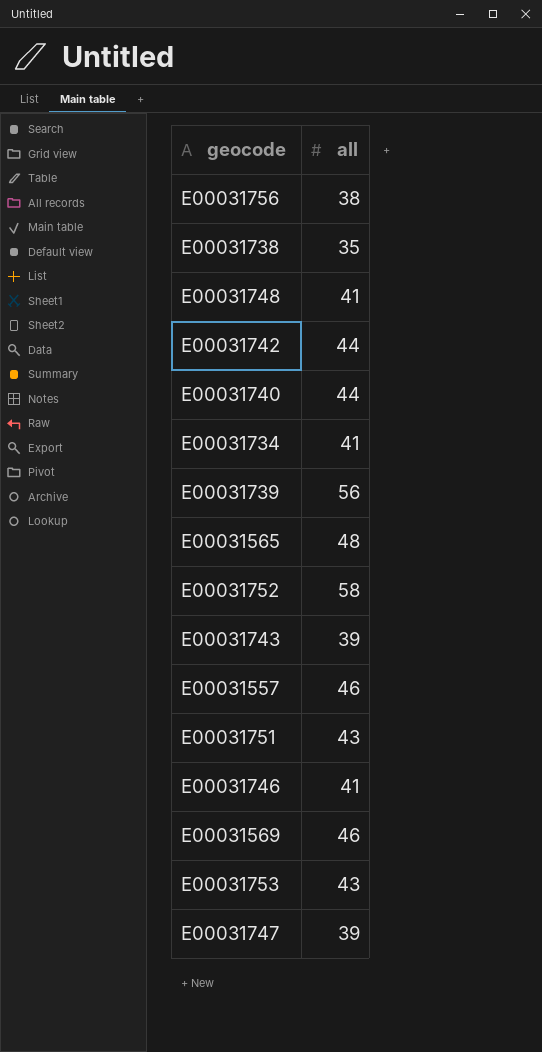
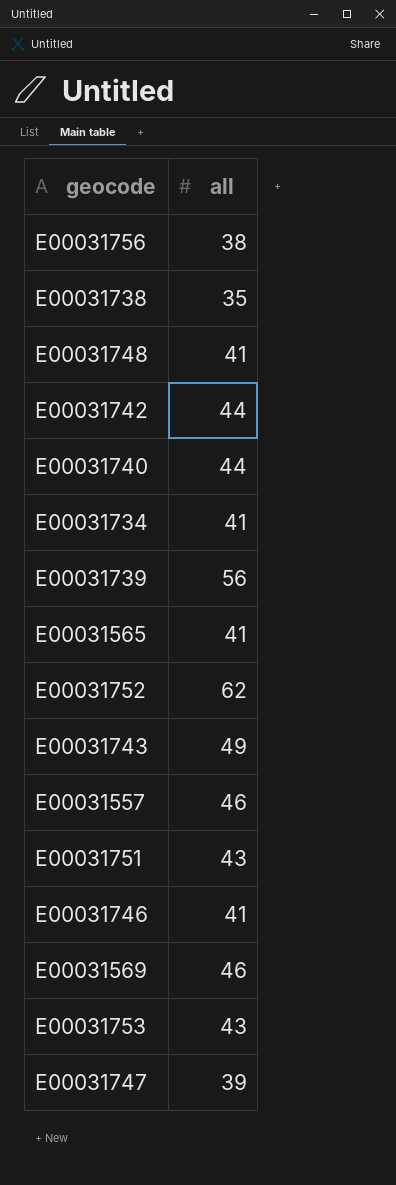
E00031565 | all: 48 -> 41
E00031752 | all: 58 -> 62
E00031743 | all: 39 -> 49

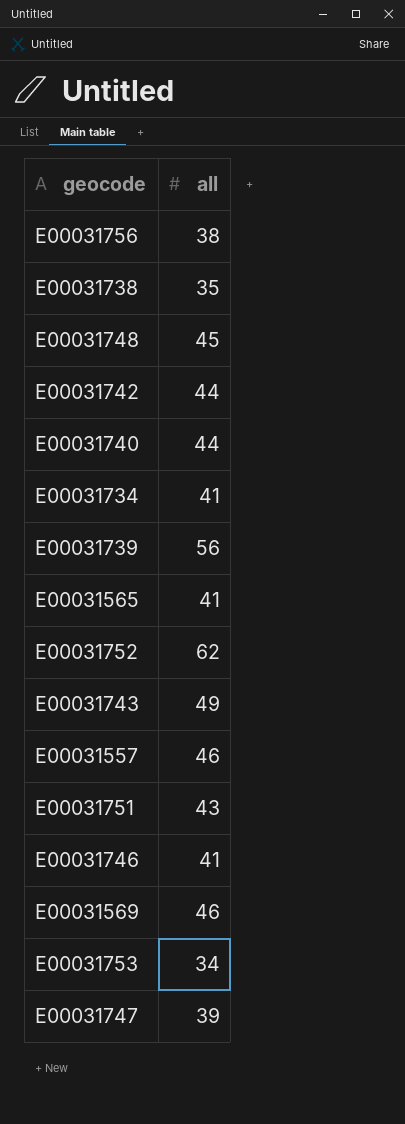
E00031748 | all: 41 -> 45
E00031753 | all: 43 -> 34

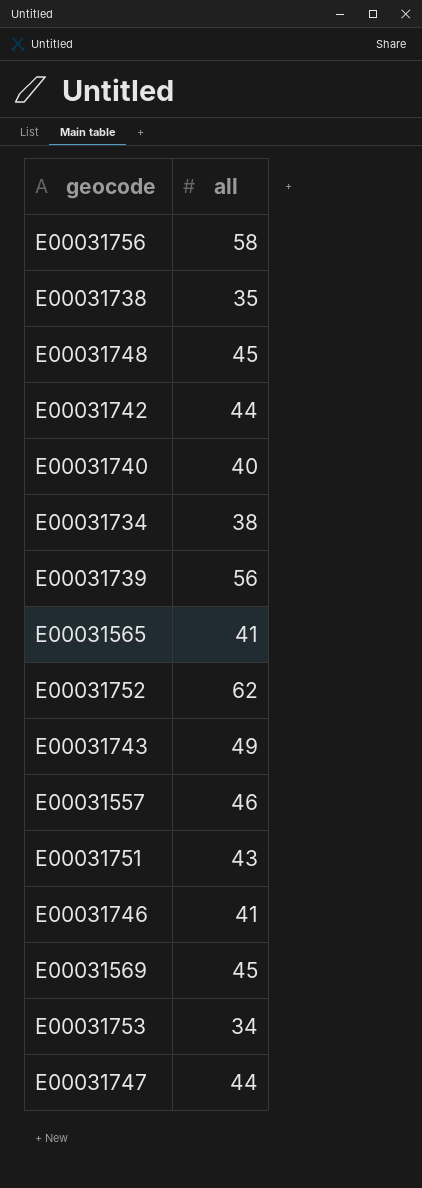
E00031756 | all: 38 -> 58
E00031740 | all: 44 -> 40
E00031734 | all: 41 -> 38
E00031569 | all: 46 -> 45
E00031747 | all: 39 -> 44

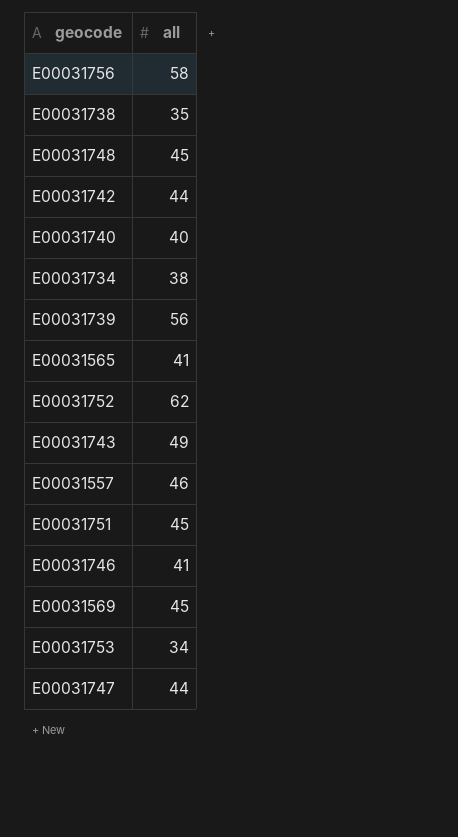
E00031751 | all: 43 -> 45

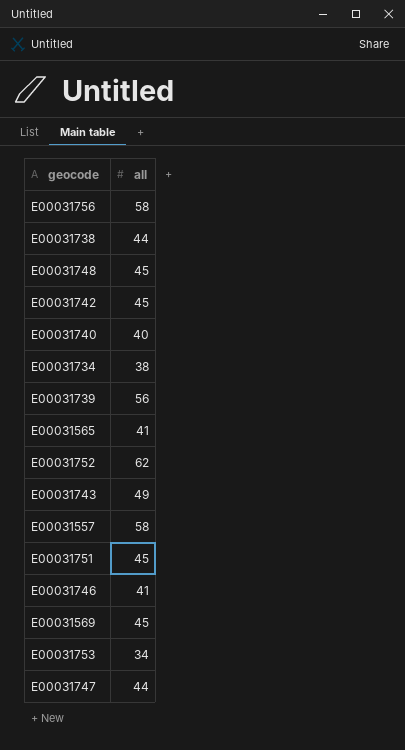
E00031738 | all: 35 -> 44
E00031742 | all: 44 -> 45
E00031557 | all: 46 -> 58

